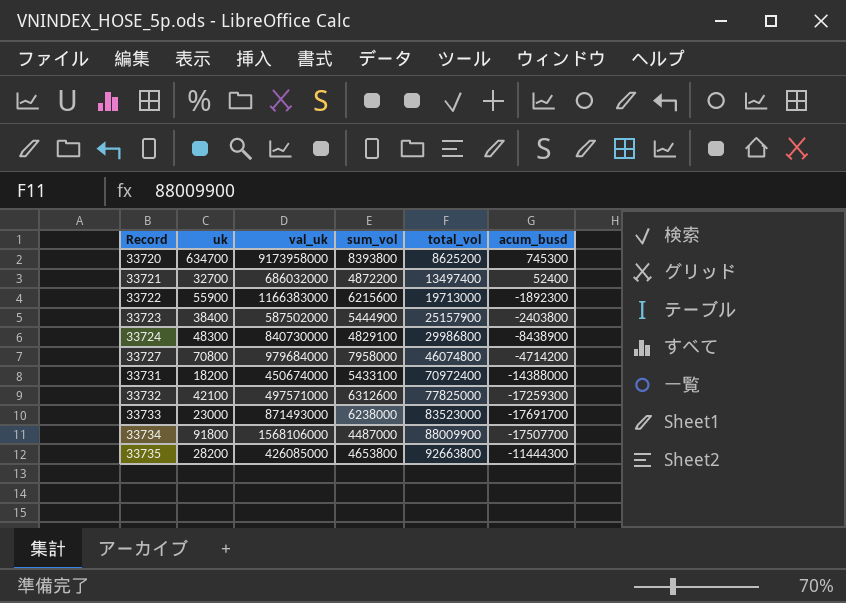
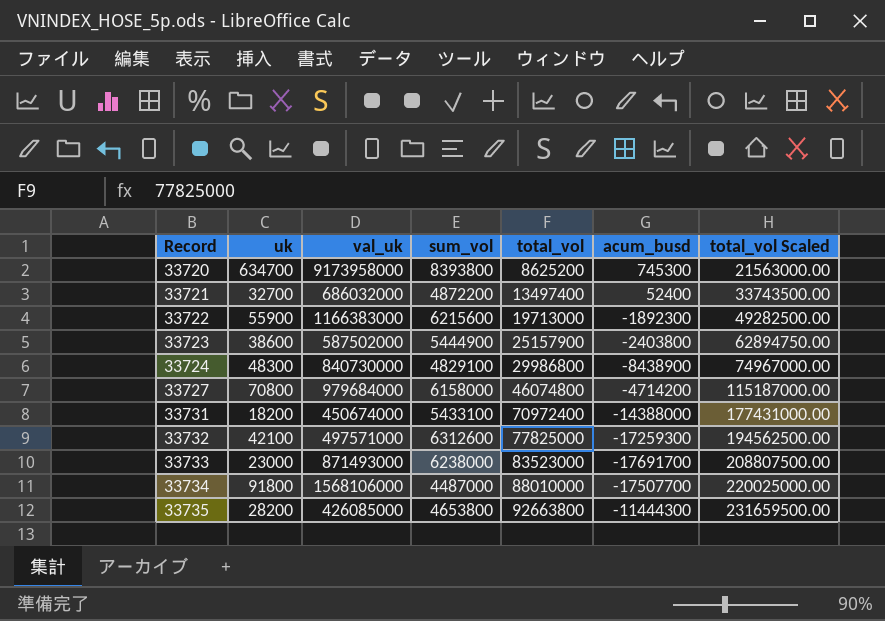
column total_vol Scaled | formula: none -> [total_vol] * 2.5
33723 | uk: 38400 -> 38600
33727 | sum_vol: 7958000 -> 6158000
33734 | total_vol: 88009900 -> 88010000

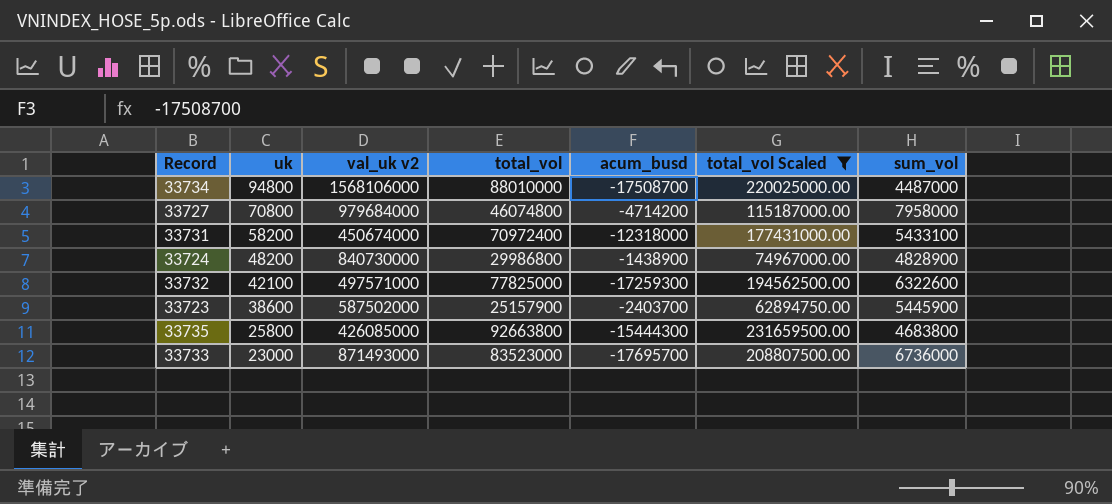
filter: none -> total_vol Scaled >= 62894750.00
row order: Record ascending -> uk descending
column name: val_uk -> val_uk v2
column sum_vol | position: 4 -> 7
33734 | uk: 91800 -> 94800
33734 | acum_busd: -17507700 -> -17508700
33727 | sum_vol: 6158000 -> 7958000
33731 | uk: 18200 -> 58200
33731 | acum_busd: -14388000 -> -12318000
33724 | uk: 48300 -> 48200
33724 | acum_busd: -8438900 -> -1438900
33724 | sum_vol: 4829100 -> 4828900
33732 | sum_vol: 6312600 -> 6322600
33723 | acum_busd: -2403800 -> -2403700
33723 | sum_vol: 5444900 -> 5445900
33735 | uk: 28200 -> 25800
33735 | acum_busd: -11444300 -> -15444300
33735 | sum_vol: 4653800 -> 4683800
33733 | acum_busd: -17691700 -> -17695700
33733 | sum_vol: 6238000 -> 6736000

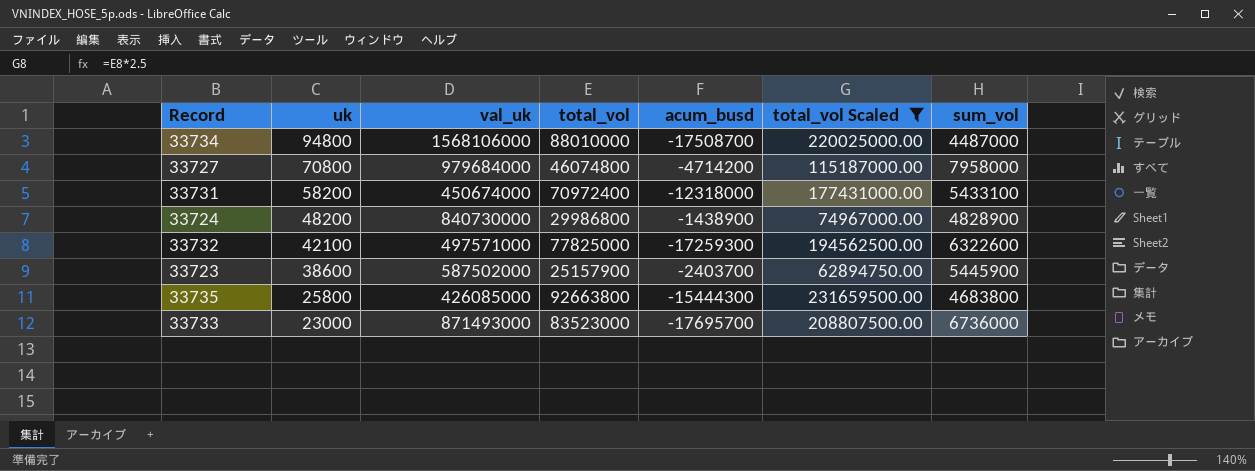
column name: val_uk v2 -> val_uk

